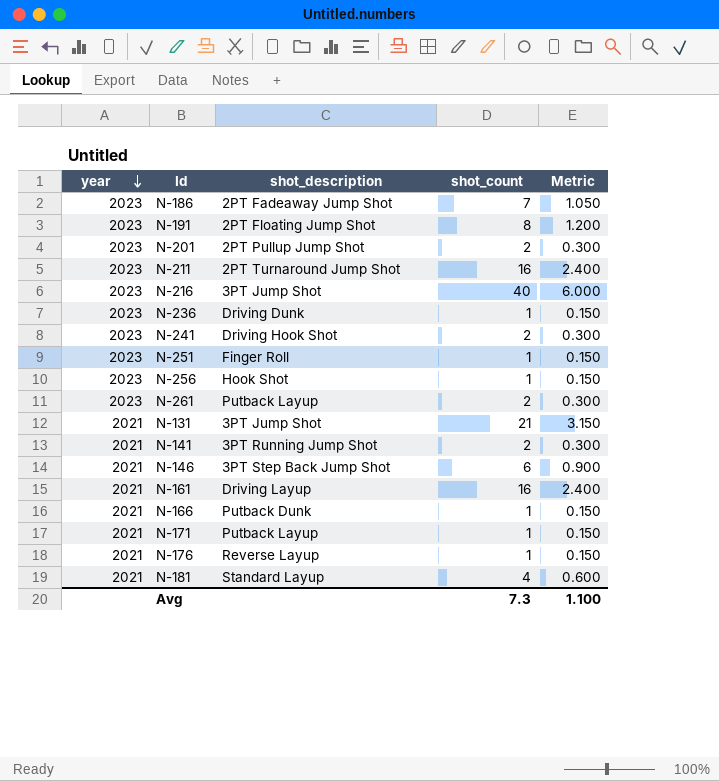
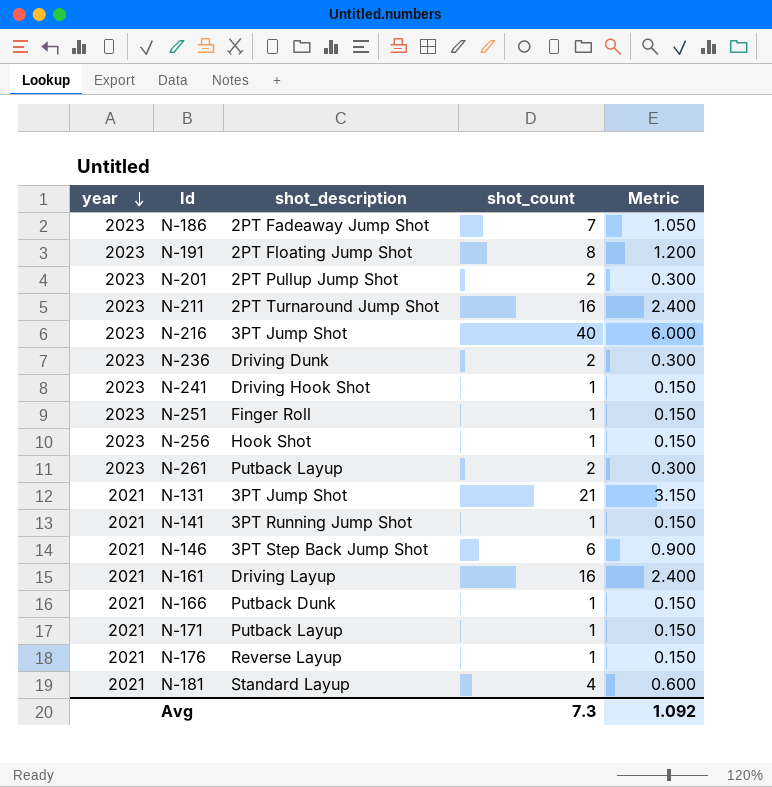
N-236 | shot_count: 1 -> 2
N-236 | Metric: 0.150 -> 0.300
N-241 | shot_count: 2 -> 1
N-241 | Metric: 0.300 -> 0.150
N-141 | shot_count: 2 -> 1
N-141 | Metric: 0.300 -> 0.150
Avg | Metric: 1.100 -> 1.092

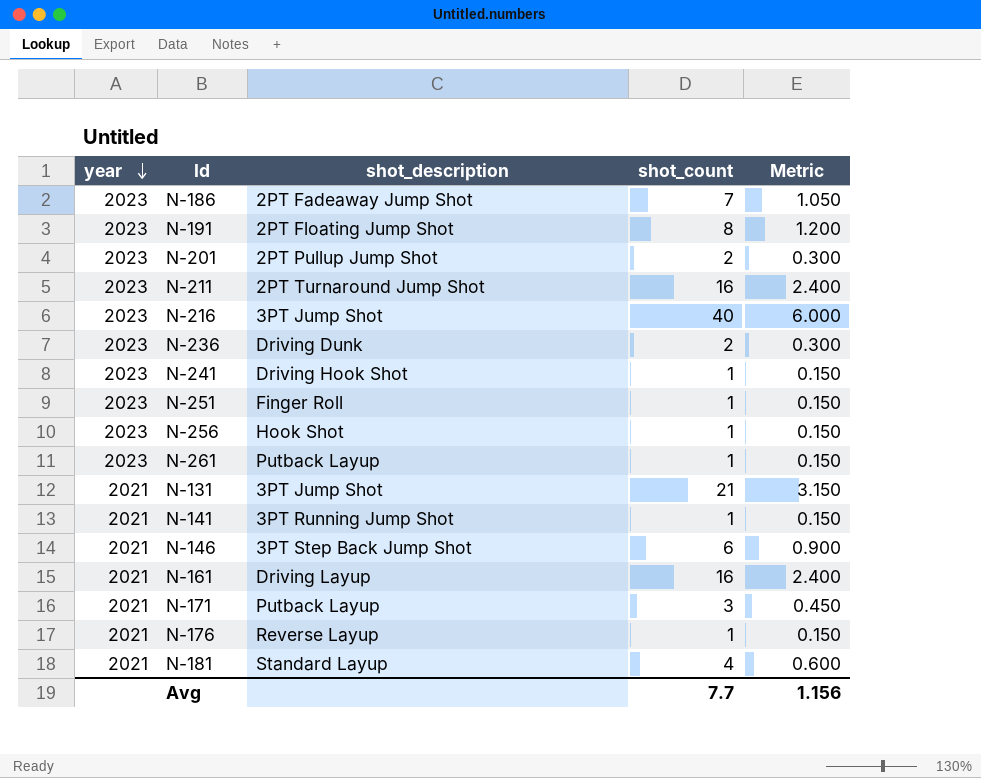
row N-166: 2021 | Putback Dunk | 1 | 0.150 -> none
N-261 | shot_count: 2 -> 1
N-261 | Metric: 0.300 -> 0.150
N-171 | shot_count: 1 -> 3
N-171 | Metric: 0.150 -> 0.450
Avg | shot_count: 7.3 -> 7.7
Avg | Metric: 1.092 -> 1.156

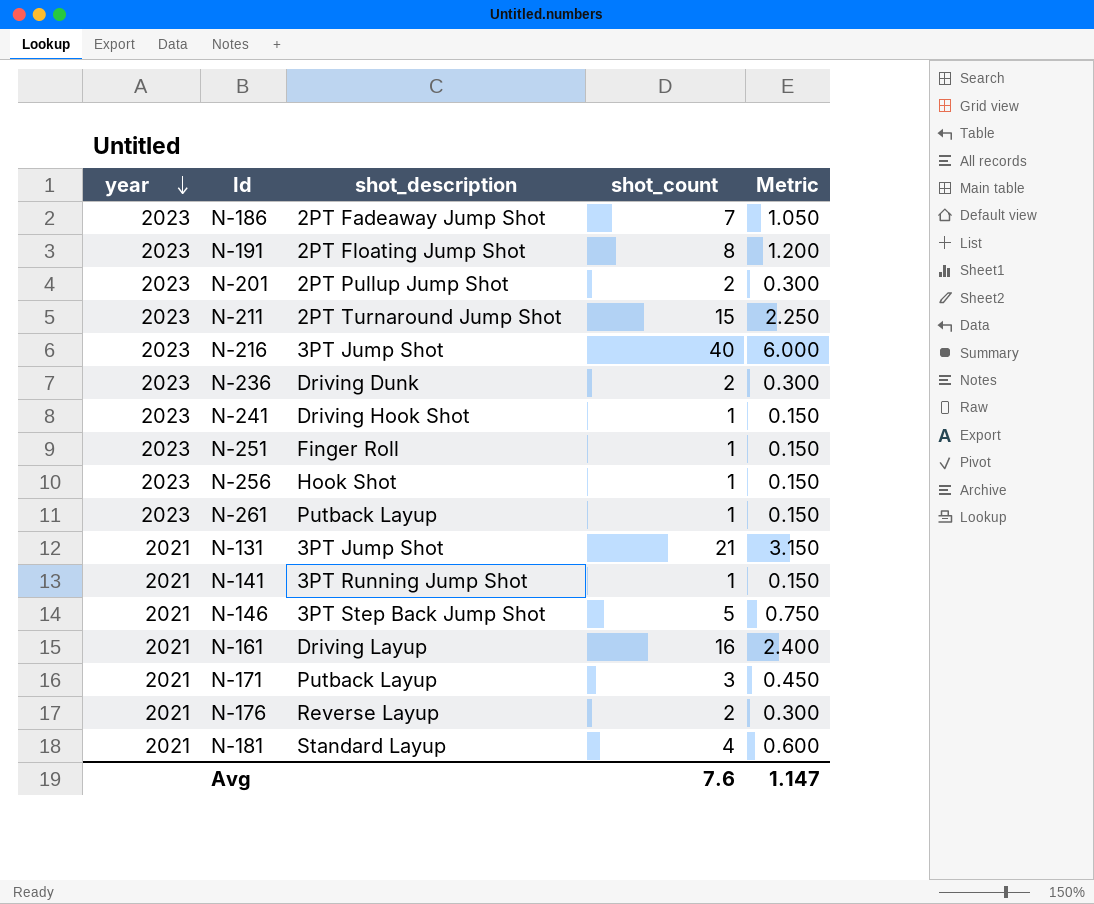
N-211 | shot_count: 16 -> 15
N-211 | Metric: 2.400 -> 2.250
N-146 | shot_count: 6 -> 5
N-146 | Metric: 0.900 -> 0.750
N-176 | shot_count: 1 -> 2
N-176 | Metric: 0.150 -> 0.300
Avg | shot_count: 7.7 -> 7.6
Avg | Metric: 1.156 -> 1.147

